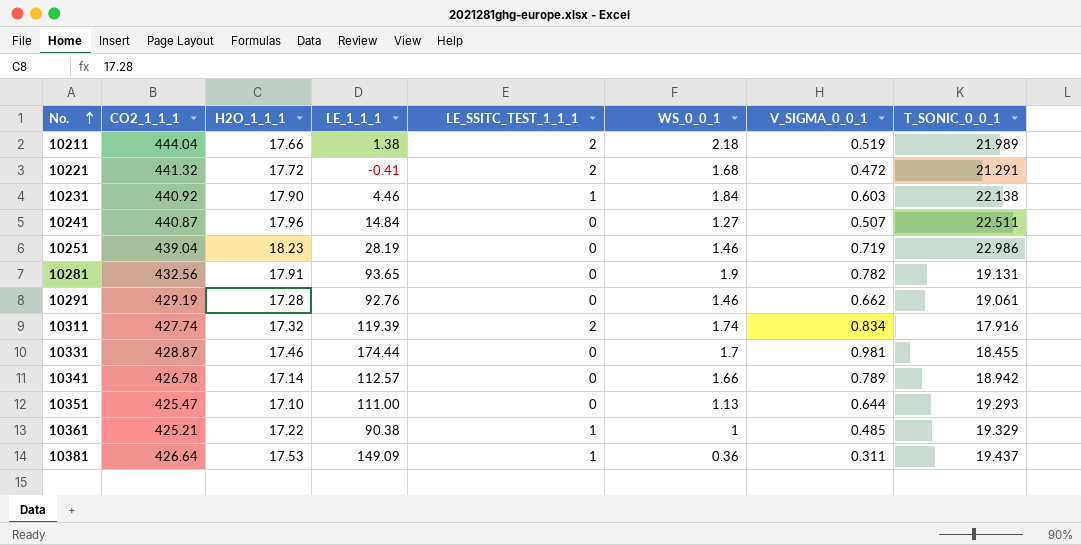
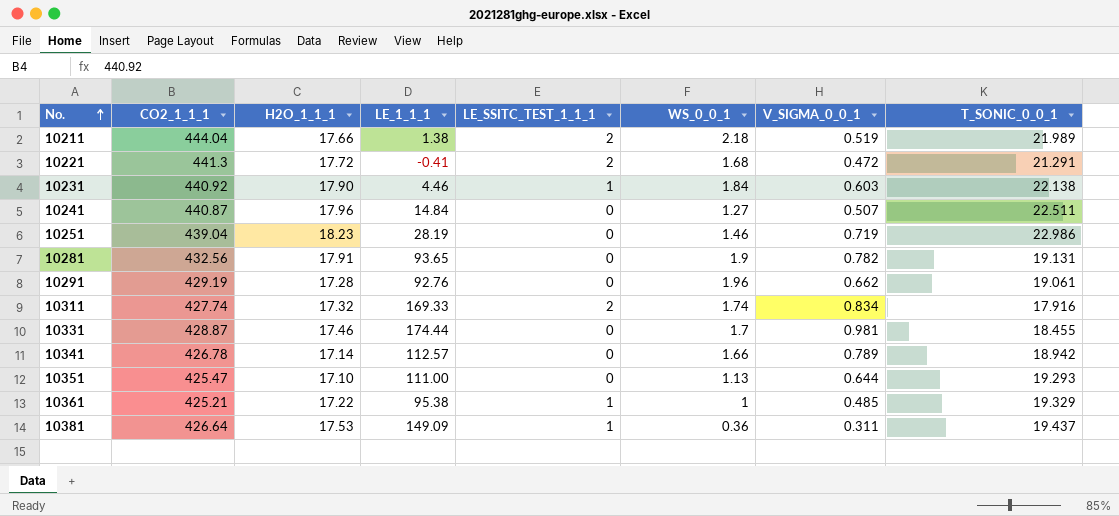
10221 | CO2_1_1_1: 441.32 -> 441.3
10291 | WS_0_0_1: 1.46 -> 1.96
10311 | LE_1_1_1: 119.39 -> 169.33
10361 | LE_1_1_1: 90.38 -> 95.38

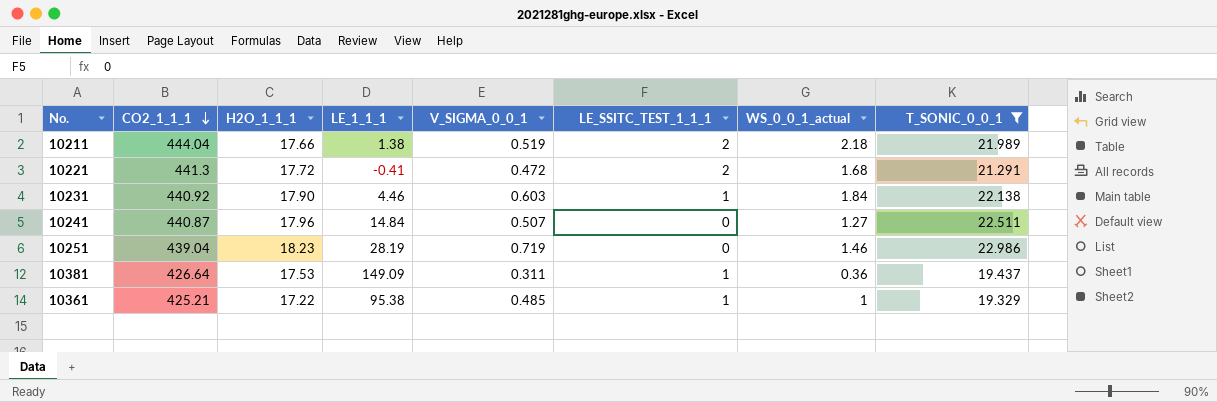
filter: none -> T_SONIC_0_0_1 >= 19.329
row order: No. ascending -> CO2_1_1_1 descending
column V_SIGMA_0_0_1 | position: 7 -> 5
column name: WS_0_0_1 -> WS_0_0_1_actual

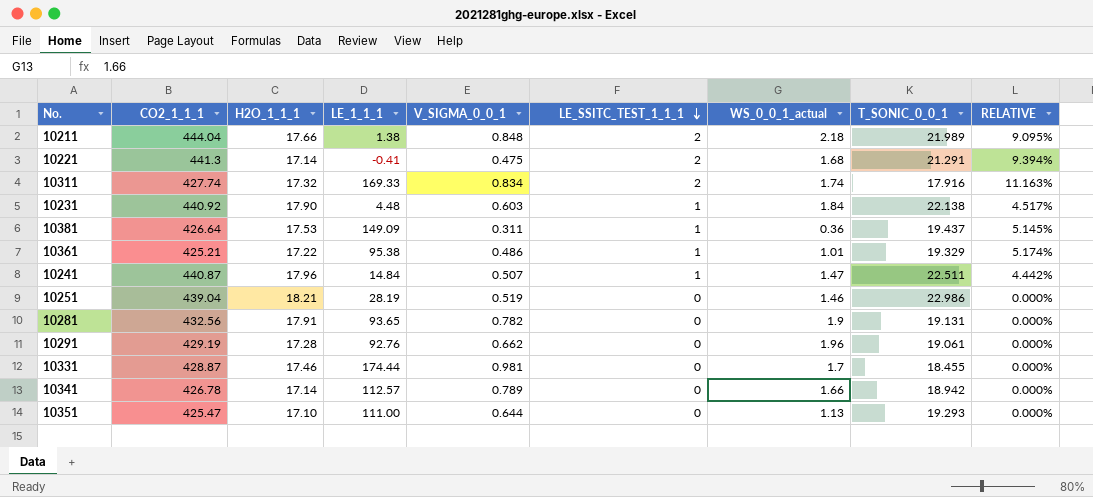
filter: T_SONIC_0_0_1 >= 19.329 -> none
row order: CO2_1_1_1 descending -> LE_SSITC_TEST_1_1_1 descending
column RELATIVE | formula: none -> [LE_SSITC_TEST_1_1_1] / [T_SONIC_0_0_1]
10211 | V_SIGMA_0_0_1: 0.519 -> 0.848
10221 | H2O_1_1_1: 17.72 -> 17.14
10221 | V_SIGMA_0_0_1: 0.472 -> 0.475
10231 | LE_1_1_1: 4.46 -> 4.48
10361 | V_SIGMA_0_0_1: 0.485 -> 0.486
10361 | WS_0_0_1_actual: 1 -> 1.01
10241 | LE_SSITC_TEST_1_1_1: 0 -> 1
10241 | WS_0_0_1_actual: 1.27 -> 1.47
10251 | H2O_1_1_1: 18.23 -> 18.21
10251 | V_SIGMA_0_0_1: 0.719 -> 0.519

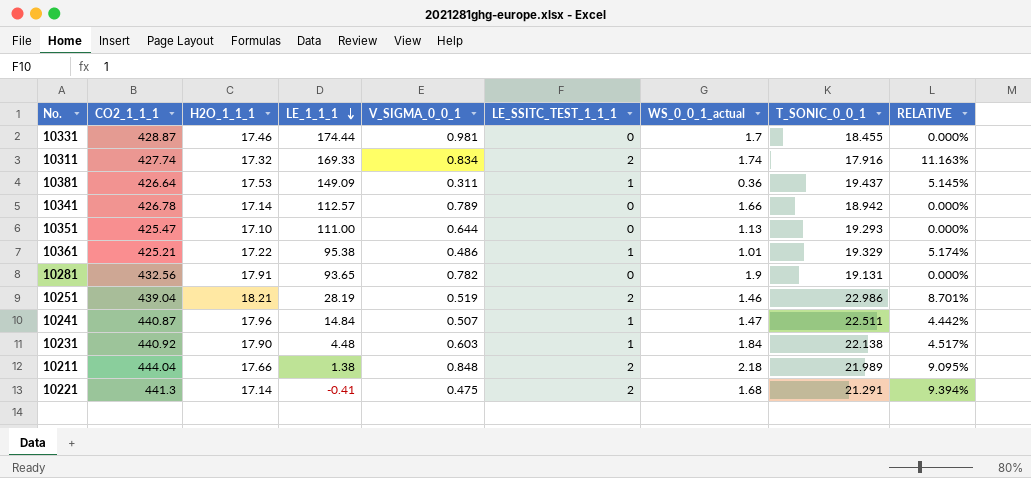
row order: LE_SSITC_TEST_1_1_1 descending -> LE_1_1_1 descending
row 10291: 429.19 | 17.28 | 92.76 | 0.662 | 0 | 1.96 | 19.061 | 0.000% -> none
10251 | LE_SSITC_TEST_1_1_1: 0 -> 2
10251 | RELATIVE: 0.000% -> 8.701%

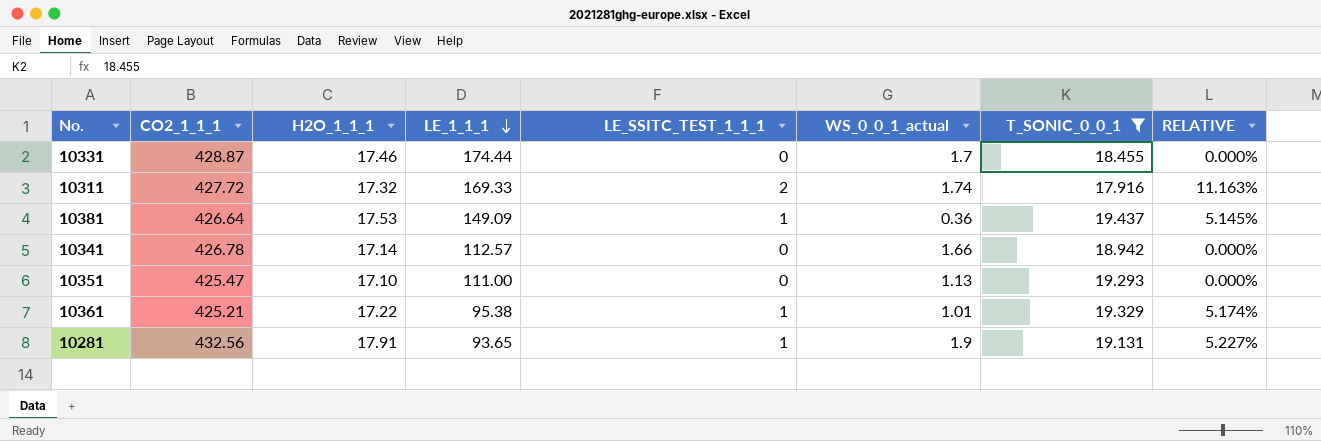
filter: none -> T_SONIC_0_0_1 <= 19.437
column V_SIGMA_0_0_1 | position: 5 -> none
10311 | CO2_1_1_1: 427.74 -> 427.72
10281 | LE_SSITC_TEST_1_1_1: 0 -> 1
10281 | RELATIVE: 0.000% -> 5.227%

